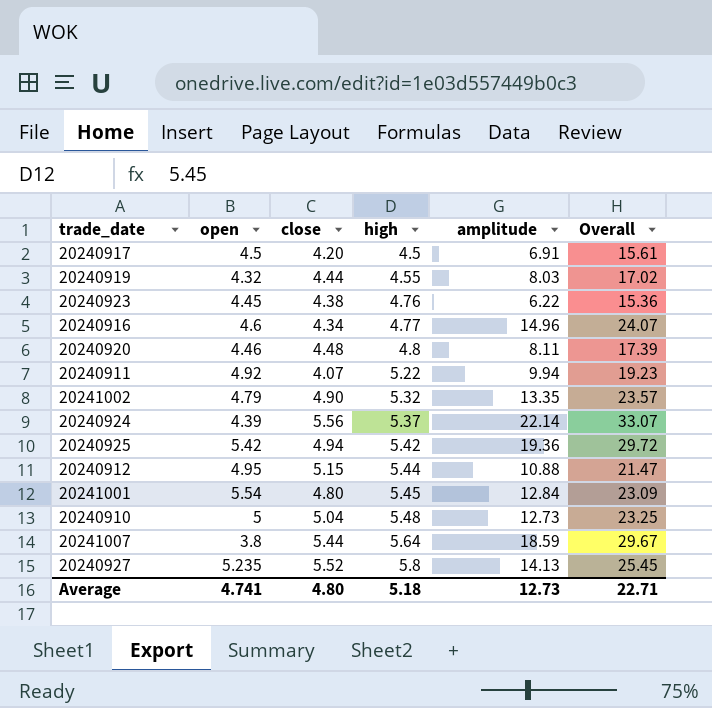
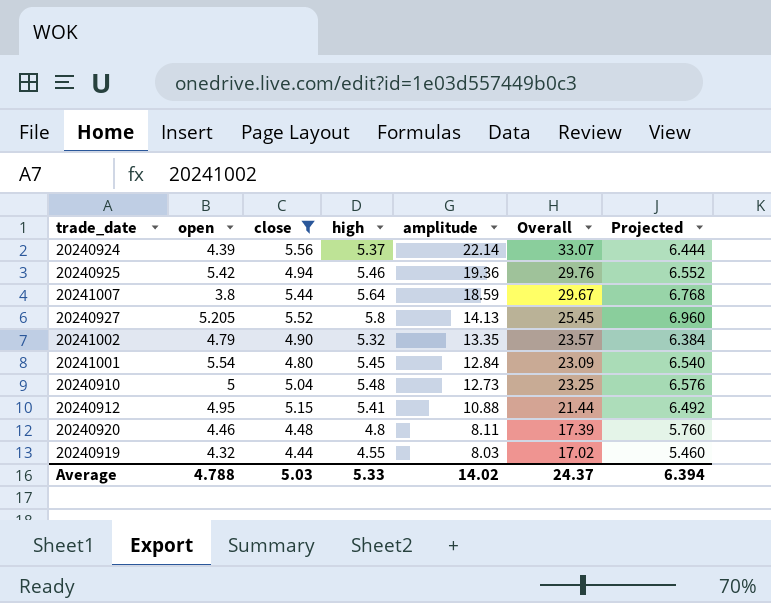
filter: none -> close >= 4.44
row order: high ascending -> amplitude descending
column Projected | formula: none -> [high] * 1.2
20240925 | high: 5.42 -> 5.46
20240925 | Overall: 29.72 -> 29.76
20240927 | open: 5.235 -> 5.205
20240912 | high: 5.44 -> 5.41
20240912 | Overall: 21.47 -> 21.44
Average | open: 4.741 -> 4.788
Average | close: 4.80 -> 5.03
Average | high: 5.18 -> 5.33
Average | amplitude: 12.73 -> 14.02
Average | Overall: 22.71 -> 24.37

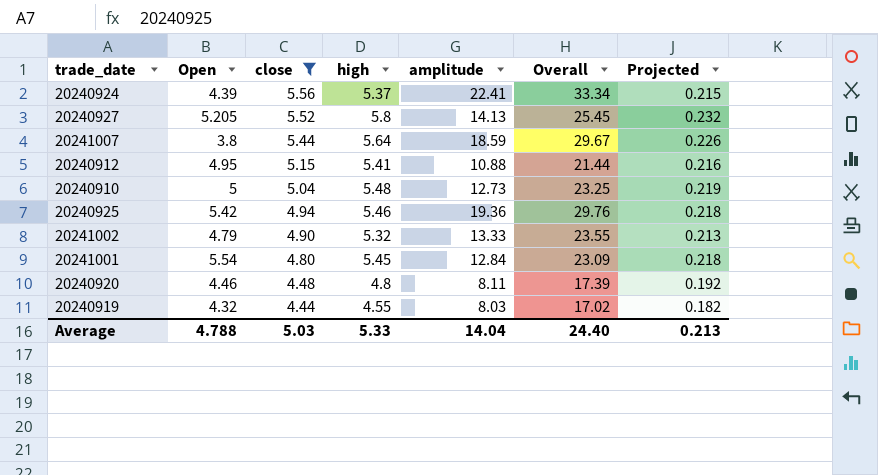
row order: amplitude descending -> close descending
column name: open -> Open
column Projected | formula: [high] * 1.2 -> [high] * 0.04
20240924 | amplitude: 22.14 -> 22.41
20240924 | Overall: 33.07 -> 33.34
20241002 | amplitude: 13.35 -> 13.33
20241002 | Overall: 23.57 -> 23.55
Average | amplitude: 14.02 -> 14.04
Average | Overall: 24.37 -> 24.40
Average | Projected: 6.394 -> 0.213

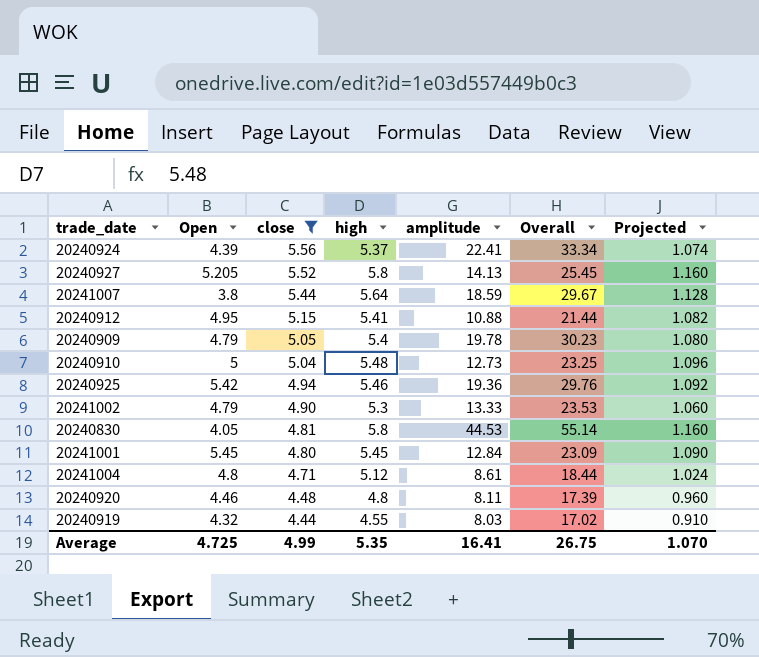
column Projected | formula: [high] * 0.04 -> [high] * 0.2
row 20240909: none -> 4.79 | 5.05 | 5.4 | 19.78 | 30.23 | 1.080
20241002 | high: 5.32 -> 5.3
20241002 | Overall: 23.55 -> 23.53
row 20240830: none -> 4.05 | 4.81 | 5.8 | 44.53 | 55.14 | 1.160
20241001 | Open: 5.54 -> 5.45
row 20241004: none -> 4.8 | 4.71 | 5.12 | 8.61 | 18.44 | 1.024
Average | Open: 4.788 -> 4.725
Average | close: 5.03 -> 4.99
Average | high: 5.33 -> 5.35
Average | amplitude: 14.04 -> 16.41
Average | Overall: 24.40 -> 26.75
Average | Projected: 0.213 -> 1.070

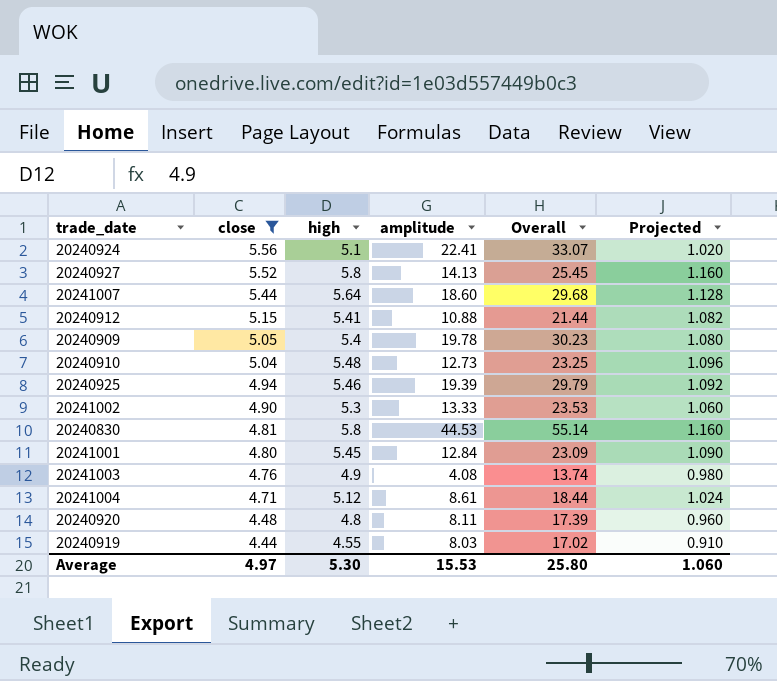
column Open | position: 2 -> none
20240924 | high: 5.37 -> 5.1
20240924 | Overall: 33.34 -> 33.07
20240924 | Projected: 1.074 -> 1.020
20241007 | amplitude: 18.59 -> 18.60
20241007 | Overall: 29.67 -> 29.68
20240925 | amplitude: 19.36 -> 19.39
20240925 | Overall: 29.76 -> 29.79
row 20241003: none -> 4.76 | 4.9 | 4.08 | 13.74 | 0.980
Average | close: 4.99 -> 4.97
Average | high: 5.35 -> 5.30
Average | amplitude: 16.41 -> 15.53
Average | Overall: 26.75 -> 25.80
Average | Projected: 1.070 -> 1.060

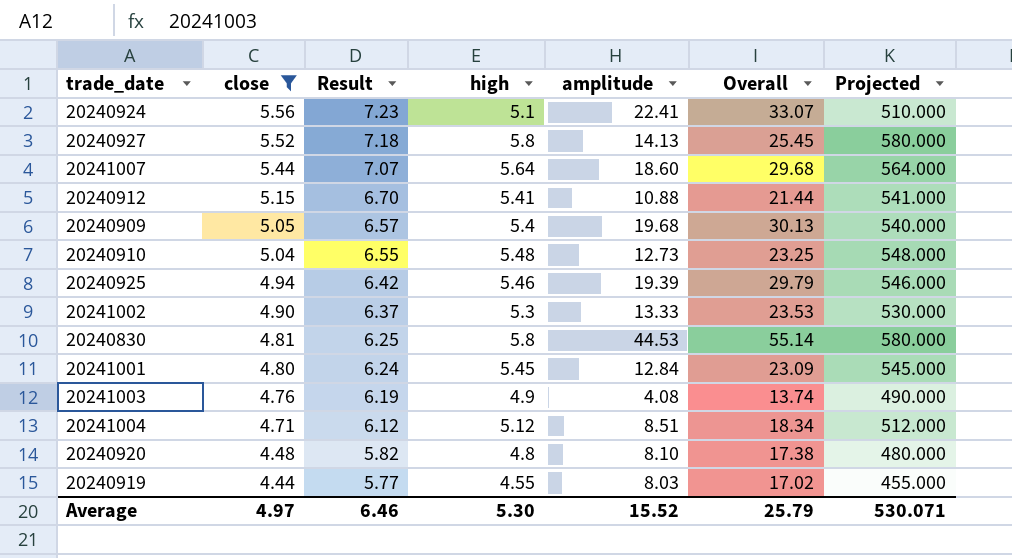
column Result | formula: none -> [close] * 1.3
column Projected | formula: [high] * 0.2 -> [high] * 100
20240909 | amplitude: 19.78 -> 19.68
20240909 | Overall: 30.23 -> 30.13
20241004 | amplitude: 8.61 -> 8.51
20241004 | Overall: 18.44 -> 18.34
20240920 | amplitude: 8.11 -> 8.10
20240920 | Overall: 17.39 -> 17.38
Average | amplitude: 15.53 -> 15.52
Average | Overall: 25.80 -> 25.79
Average | Projected: 1.060 -> 530.071

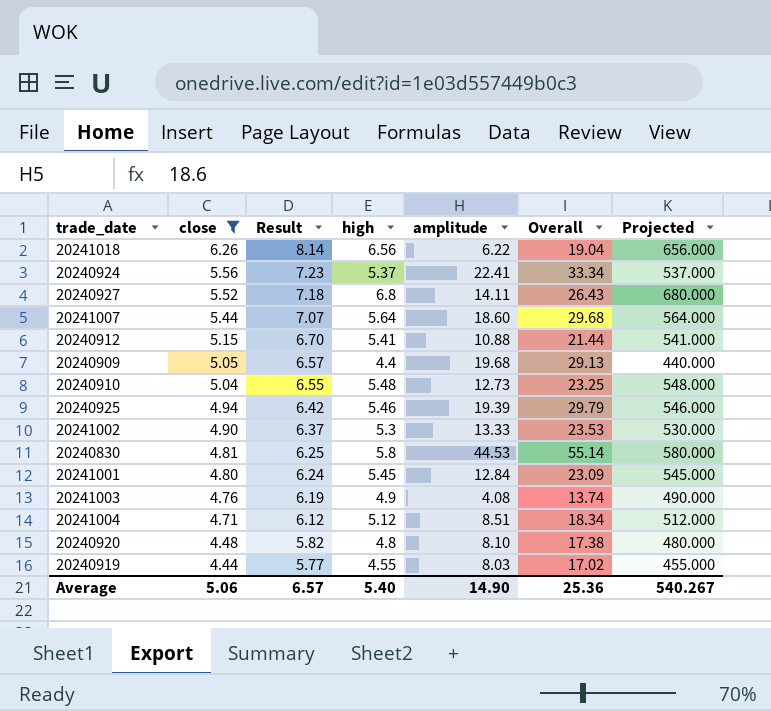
row 20241018: none -> 6.26 | 8.14 | 6.56 | 6.22 | 19.04 | 656.000
20240924 | high: 5.1 -> 5.37
20240924 | Overall: 33.07 -> 33.34
20240924 | Projected: 510.000 -> 537.000
20240927 | high: 5.8 -> 6.8
20240927 | amplitude: 14.13 -> 14.11
20240927 | Overall: 25.45 -> 26.43
20240927 | Projected: 580.000 -> 680.000
20240909 | high: 5.4 -> 4.4
20240909 | Overall: 30.13 -> 29.13
20240909 | Projected: 540.000 -> 440.000
Average | close: 4.97 -> 5.06
Average | Result: 6.46 -> 6.57
Average | high: 5.30 -> 5.40
Average | amplitude: 15.52 -> 14.90
Average | Overall: 25.79 -> 25.36
Average | Projected: 530.071 -> 540.267

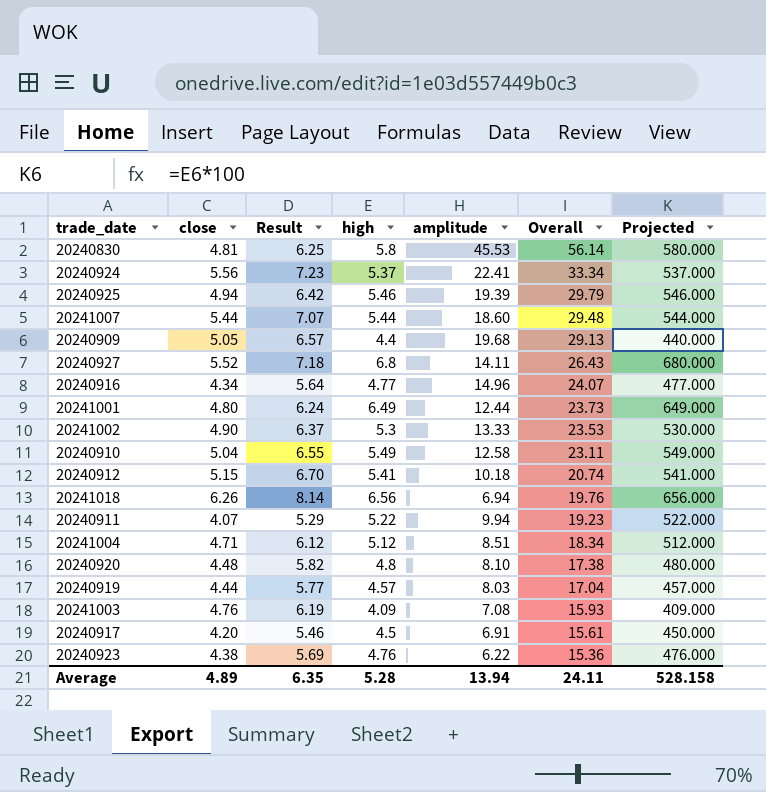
filter: close >= 4.44 -> none
row order: close descending -> Overall descending
20240830 | amplitude: 44.53 -> 45.53
20240830 | Overall: 55.14 -> 56.14
20241007 | high: 5.64 -> 5.44
20241007 | Overall: 29.68 -> 29.48
20241007 | Projected: 564.000 -> 544.000
20241001 | high: 5.45 -> 6.49
20241001 | amplitude: 12.84 -> 12.44
20241001 | Overall: 23.09 -> 23.73
20241001 | Projected: 545.000 -> 649.000
20240910 | high: 5.48 -> 5.49
20240910 | amplitude: 12.73 -> 12.58
20240910 | Overall: 23.25 -> 23.11
20240910 | Projected: 548.000 -> 549.000
20240912 | amplitude: 10.88 -> 10.18
20240912 | Overall: 21.44 -> 20.74
20241018 | amplitude: 6.22 -> 6.94
20241018 | Overall: 19.04 -> 19.76
20240919 | high: 4.55 -> 4.57
20240919 | Overall: 17.02 -> 17.04
20240919 | Projected: 455.000 -> 457.000
20241003 | high: 4.9 -> 4.09
20241003 | amplitude: 4.08 -> 7.08
20241003 | Overall: 13.74 -> 15.93
20241003 | Projected: 490.000 -> 409.000
Average | close: 5.06 -> 4.89
Average | Result: 6.57 -> 6.35
Average | high: 5.40 -> 5.28
Average | amplitude: 14.90 -> 13.94
Average | Overall: 25.36 -> 24.11
Average | Projected: 540.267 -> 528.158

